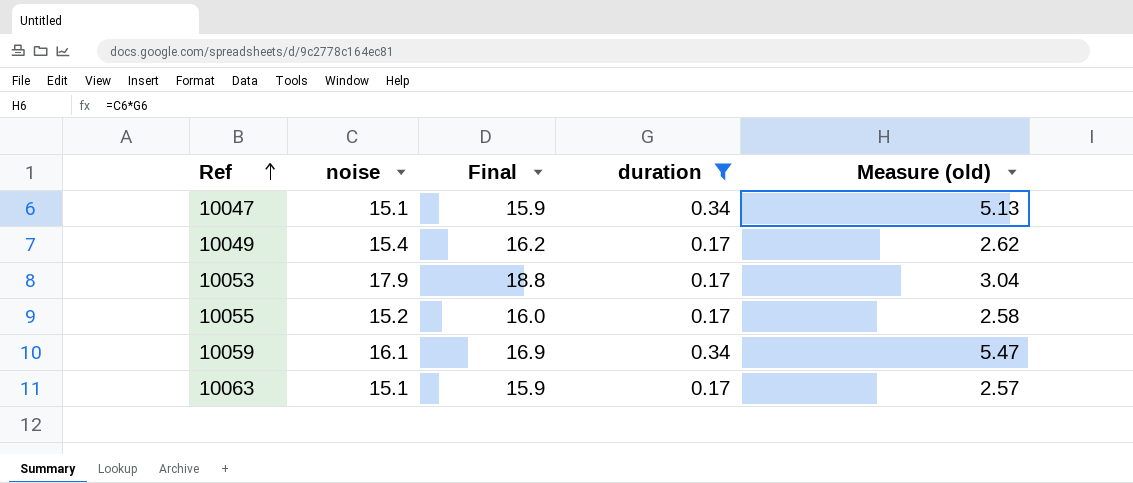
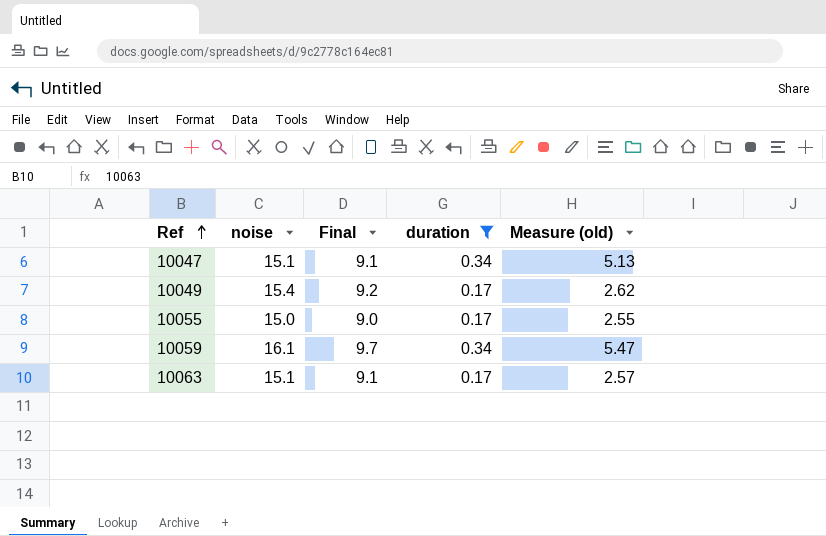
column Final | formula: [noise] * 1.05 -> [noise] * 0.6
row 10053: 17.9 | 18.8 | 0.17 | 3.04 -> none
10055 | noise: 15.2 -> 15.0
10055 | Measure (old): 2.58 -> 2.55

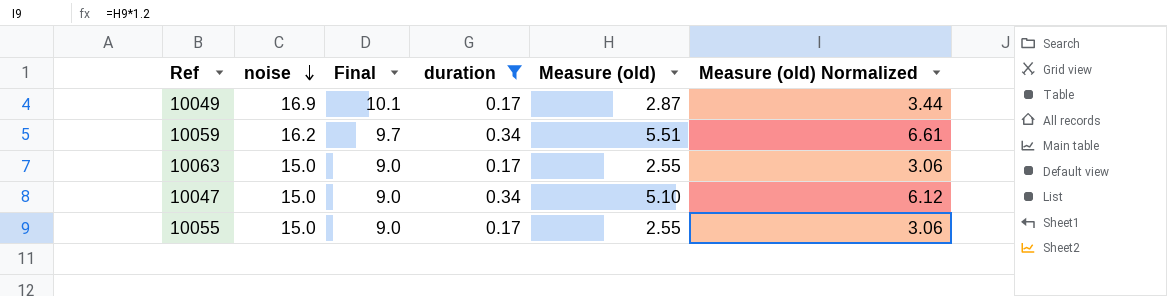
row order: Ref ascending -> noise descending
column Measure (old) Normalized | formula: none -> [Measure (old)] * 1.2
10049 | noise: 15.4 -> 16.9
10049 | Final: 9.2 -> 10.1
10049 | Measure (old): 2.62 -> 2.87
10059 | noise: 16.1 -> 16.2
10059 | Measure (old): 5.47 -> 5.51
10063 | noise: 15.1 -> 15.0
10063 | Final: 9.1 -> 9.0
10063 | Measure (old): 2.57 -> 2.55
10047 | noise: 15.1 -> 15.0
10047 | Final: 9.1 -> 9.0
10047 | Measure (old): 5.13 -> 5.10

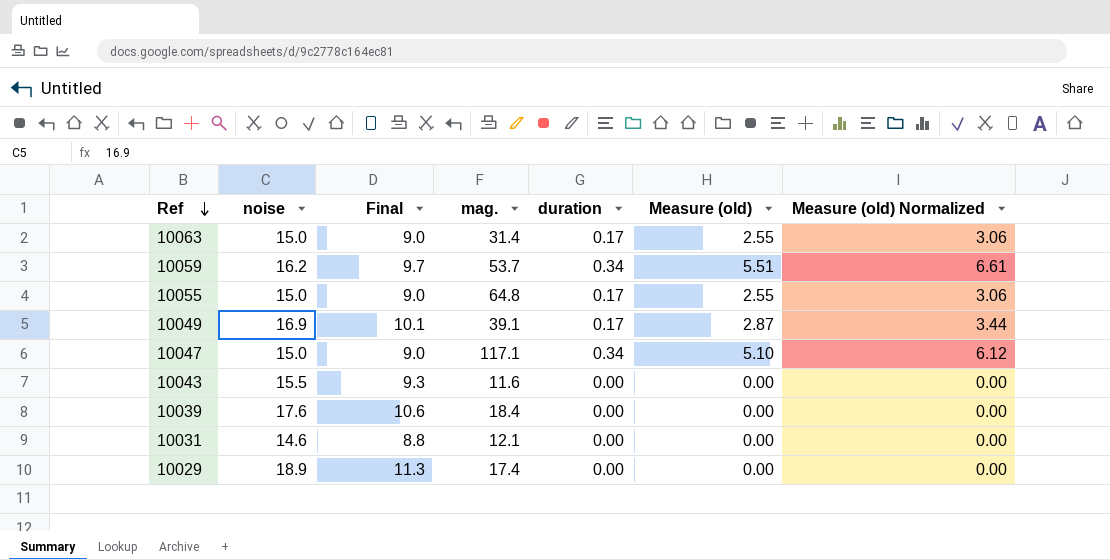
filter: duration != 0.00 -> none
row order: noise descending -> Ref descending
column mag. | position: none -> 4

